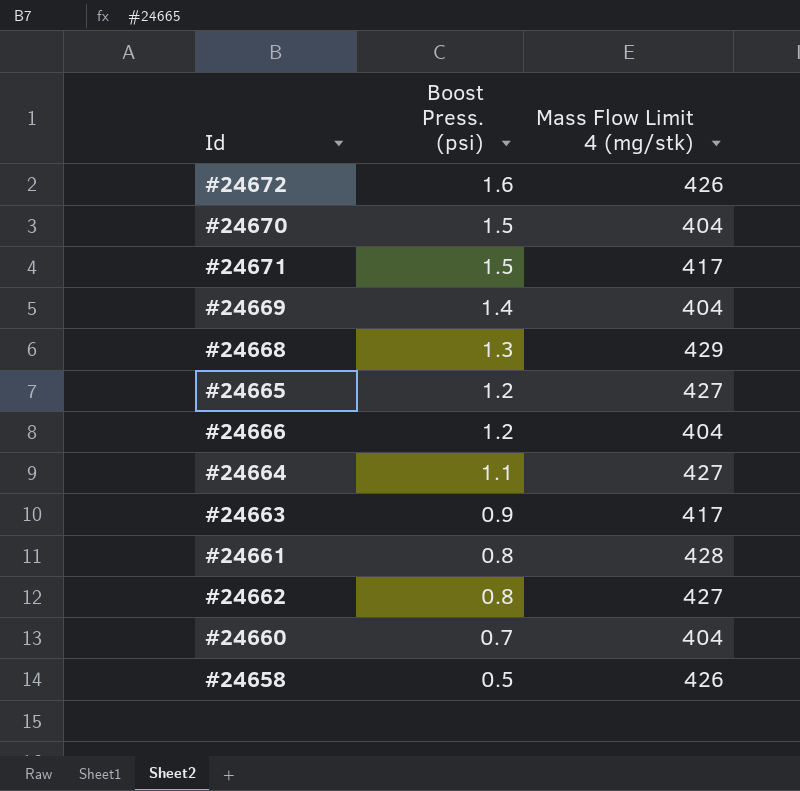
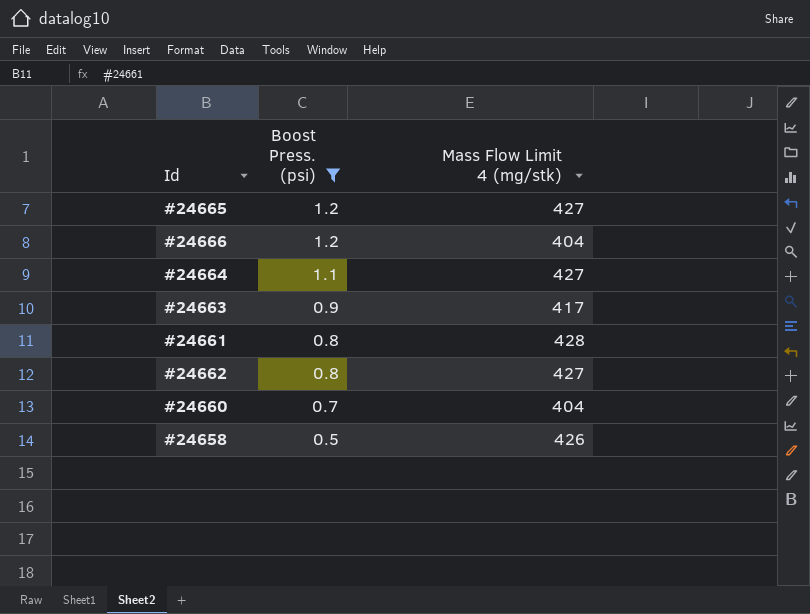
filter: none -> Boost Press. (psi) <= 1.2

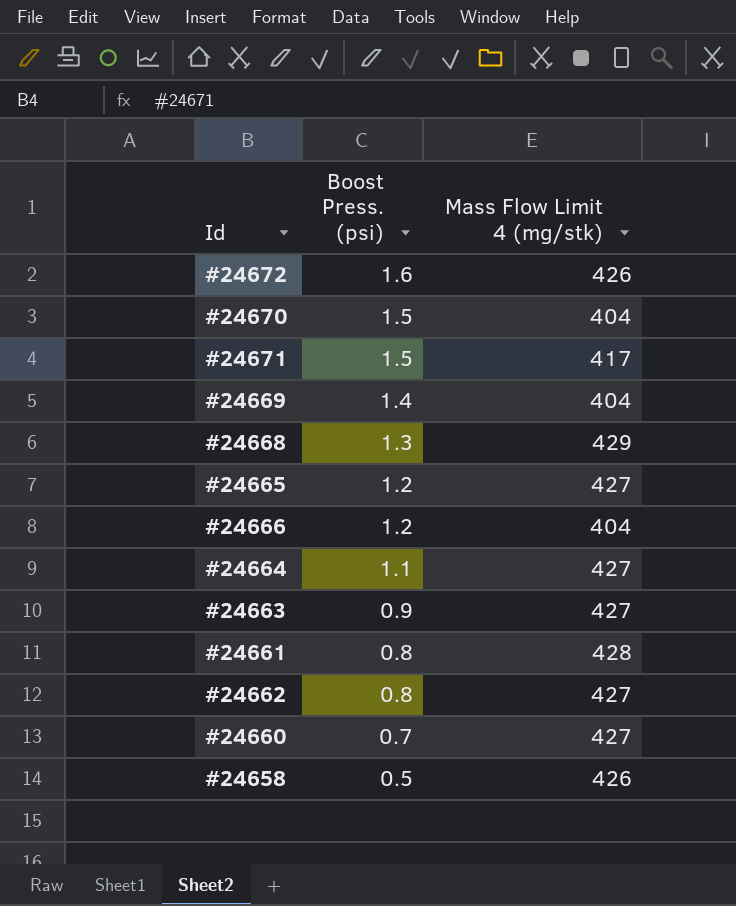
filter: Boost Press. (psi) <= 1.2 -> none
#24663 | Mass Flow Limit 4 (mg/stk): 417 -> 427
#24660 | Mass Flow Limit 4 (mg/stk): 404 -> 427

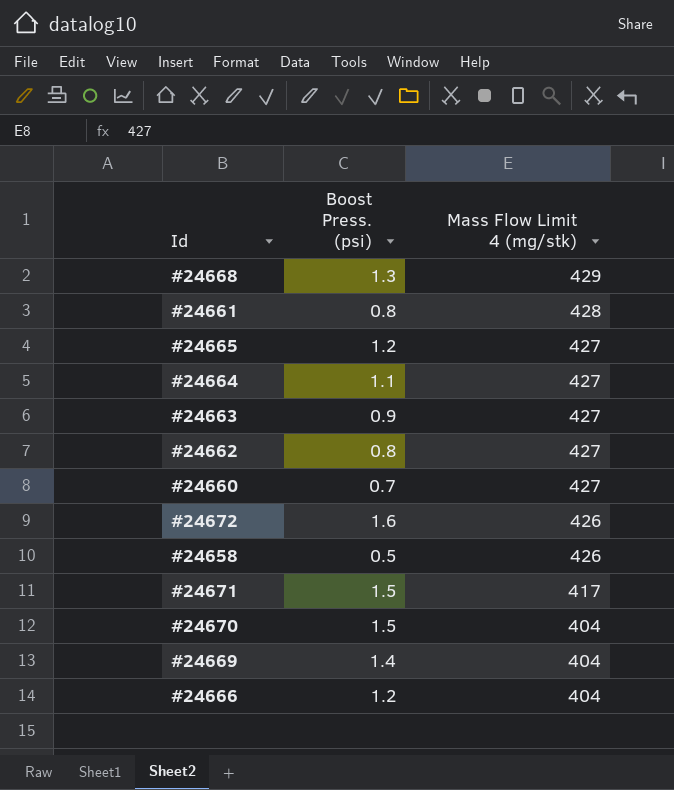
row order: Boost Press. (psi) descending -> Mass Flow Limit 4 (mg/stk) descending

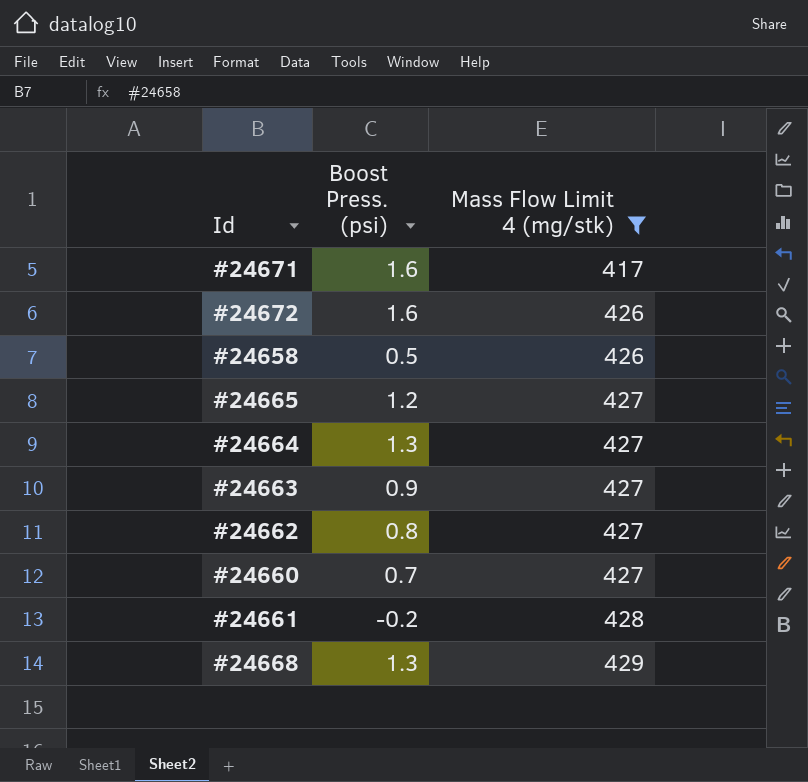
filter: none -> Mass Flow Limit 4 (mg/stk) != 404
row order: Mass Flow Limit 4 (mg/stk) descending -> Mass Flow Limit 4 (mg/stk) ascending
#24671 | Boost Press. (psi): 1.5 -> 1.6
#24664 | Boost Press. (psi): 1.1 -> 1.3
#24661 | Boost Press. (psi): 0.8 -> -0.2

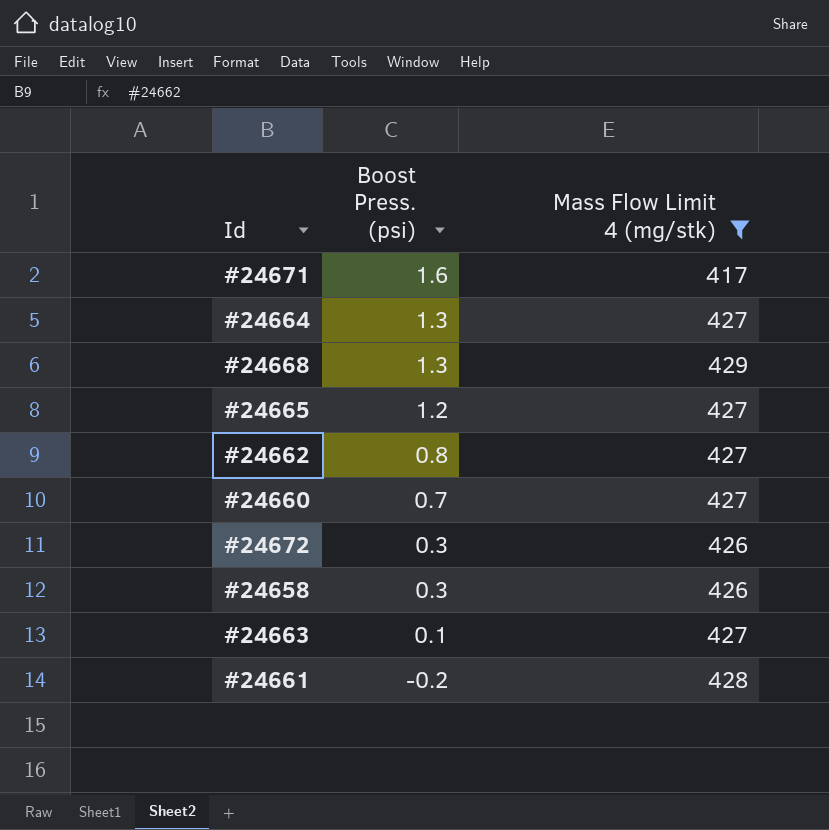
row order: Mass Flow Limit 4 (mg/stk) ascending -> Boost Press. (psi) descending
#24672 | Boost Press. (psi): 1.6 -> 0.3
#24658 | Boost Press. (psi): 0.5 -> 0.3
#24663 | Boost Press. (psi): 0.9 -> 0.1

